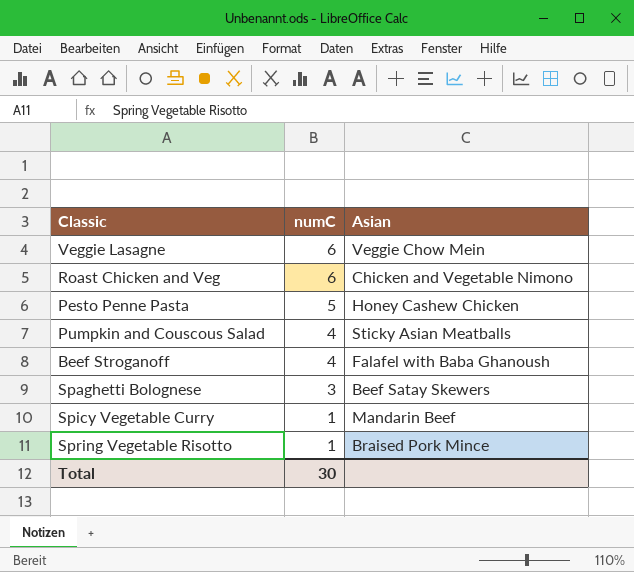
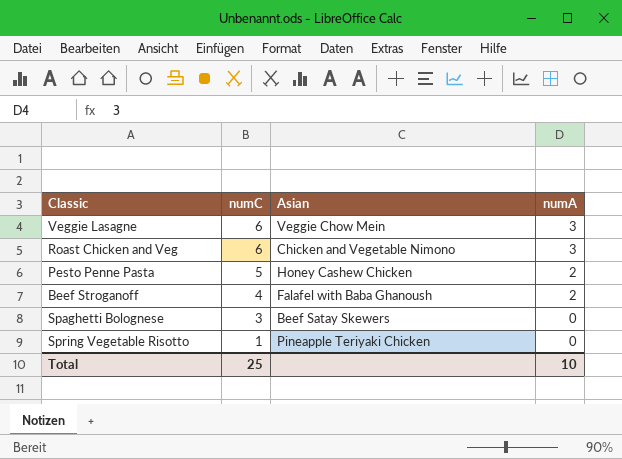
column numA | position: none -> 4
row Pumpkin and Couscous Salad: 4 | Sticky Asian Meatballs -> none
row Spicy Vegetable Curry: 1 | Mandarin Beef -> none
Spring Vegetable Risotto | Asian: Braised Pork Mince -> Pineapple Teriyaki Chicken
Total | numC: 30 -> 25

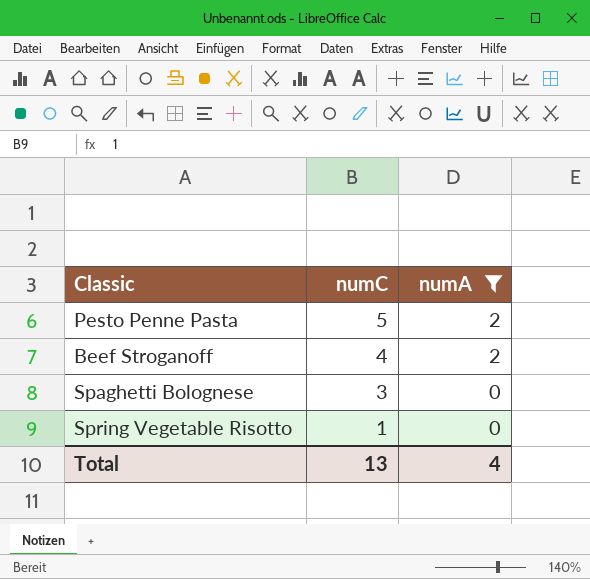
filter: none -> numA != 3
column Asian | position: 3 -> none
Total | numC: 25 -> 13
Total | numA: 10 -> 4

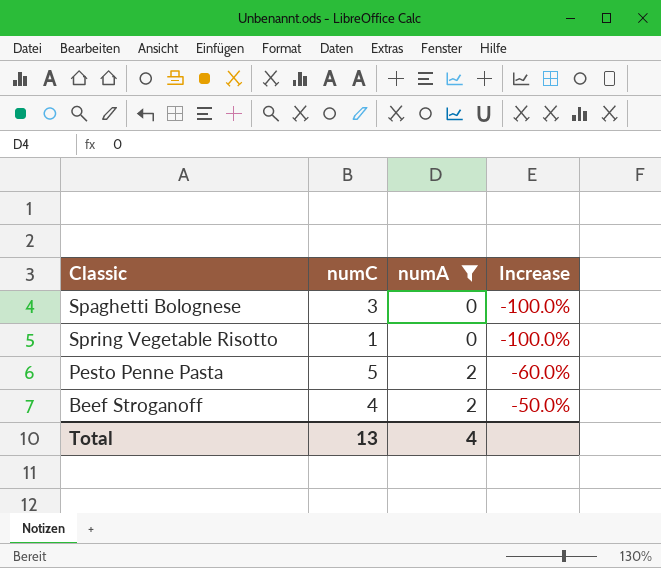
row order: numC descending -> numA ascending
column Increase | formula: none -> ([numA] - [numC]) / [numC]

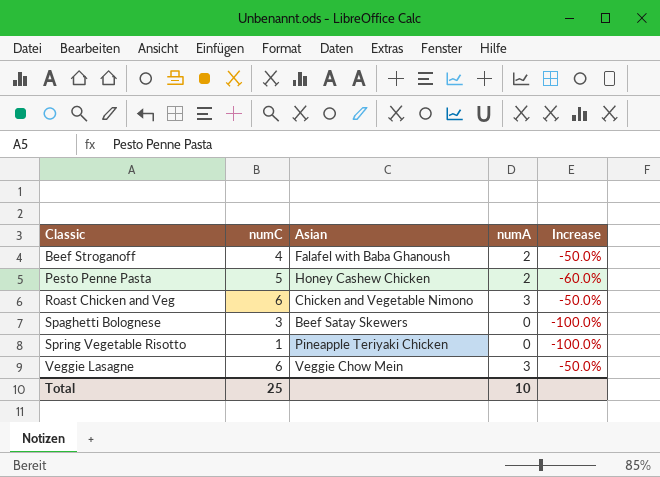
filter: numA != 3 -> none
row order: numA ascending -> Classic ascending
column Asian | position: none -> 3
Total | numC: 13 -> 25
Total | numA: 4 -> 10

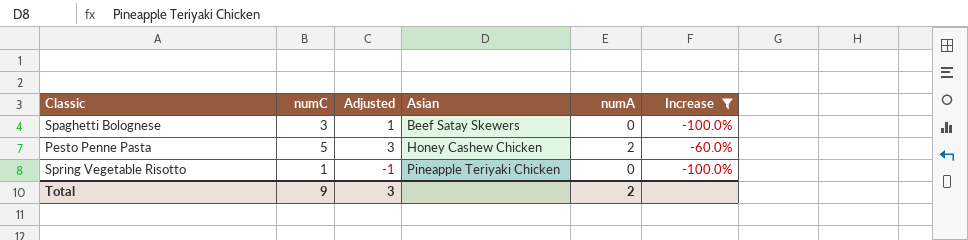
filter: none -> Increase != -50.0%
row order: Classic ascending -> Asian ascending
column Adjusted | formula: none -> [numC] - 2
Total | numC: 25 -> 9
Total | numA: 10 -> 2

